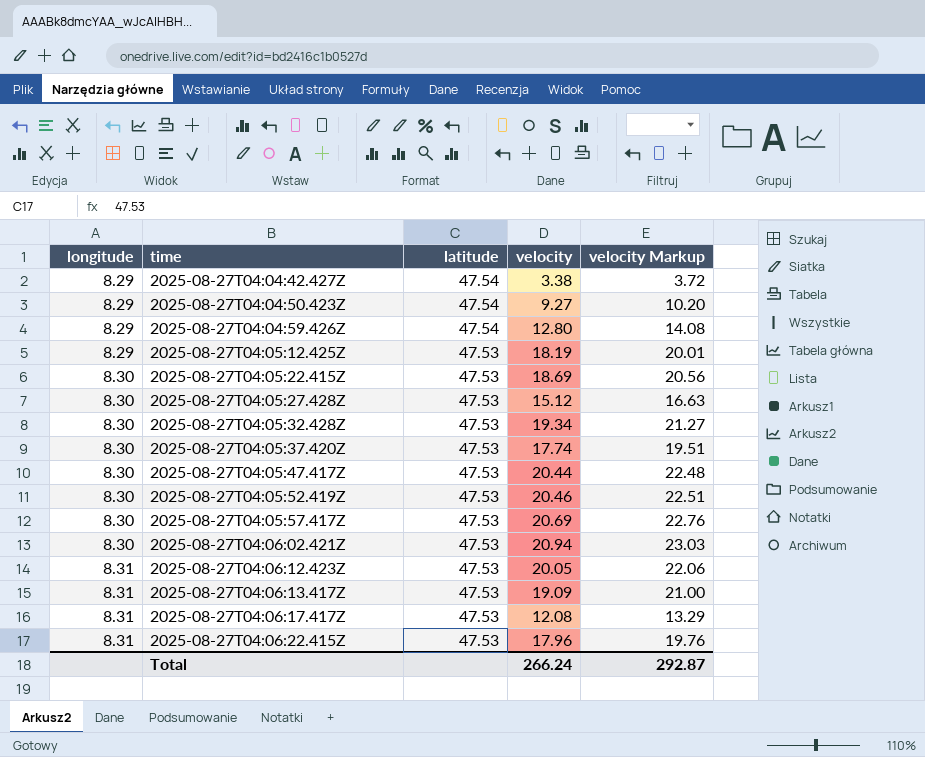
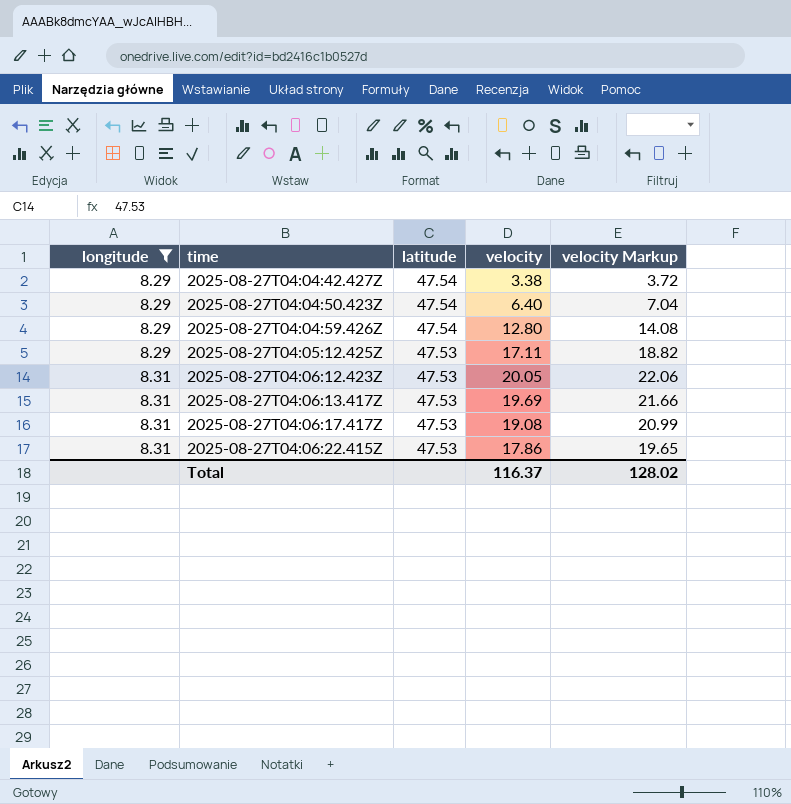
filter: none -> longitude != 8.30
2025-08-27T04:04:50.423Z | velocity: 9.27 -> 6.40
2025-08-27T04:04:50.423Z | velocity Markup: 10.20 -> 7.04
2025-08-27T04:05:12.425Z | velocity: 18.19 -> 17.11
2025-08-27T04:05:12.425Z | velocity Markup: 20.01 -> 18.82
2025-08-27T04:06:13.417Z | velocity: 19.09 -> 19.69
2025-08-27T04:06:13.417Z | velocity Markup: 21.00 -> 21.66
2025-08-27T04:06:17.417Z | velocity: 12.08 -> 19.08
2025-08-27T04:06:17.417Z | velocity Markup: 13.29 -> 20.99
2025-08-27T04:06:22.415Z | velocity: 17.96 -> 17.86
2025-08-27T04:06:22.415Z | velocity Markup: 19.76 -> 19.65
Total | velocity: 266.24 -> 116.37
Total | velocity Markup: 292.87 -> 128.02

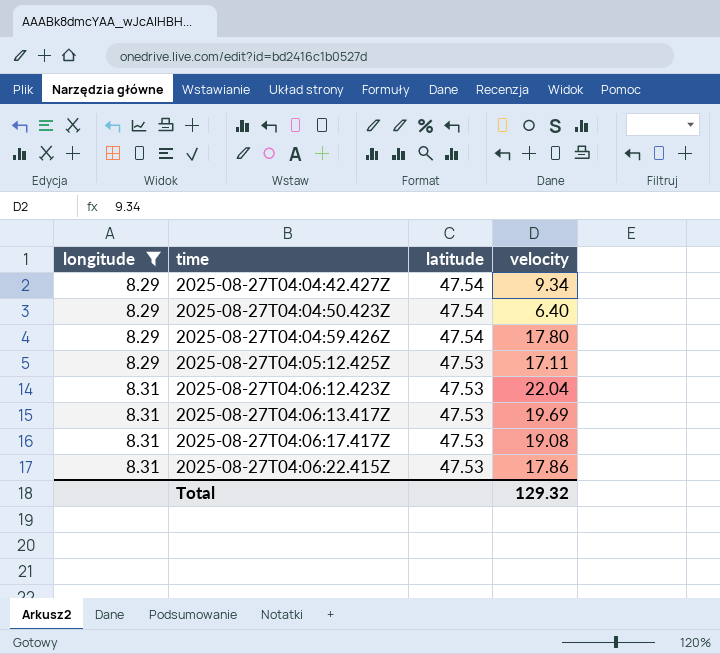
column velocity Markup | formula: [velocity] * 1.1 -> none
2025-08-27T04:04:42.427Z | velocity: 3.38 -> 9.34
2025-08-27T04:04:59.426Z | velocity: 12.80 -> 17.80
2025-08-27T04:06:12.423Z | velocity: 20.05 -> 22.04
Total | velocity: 116.37 -> 129.32

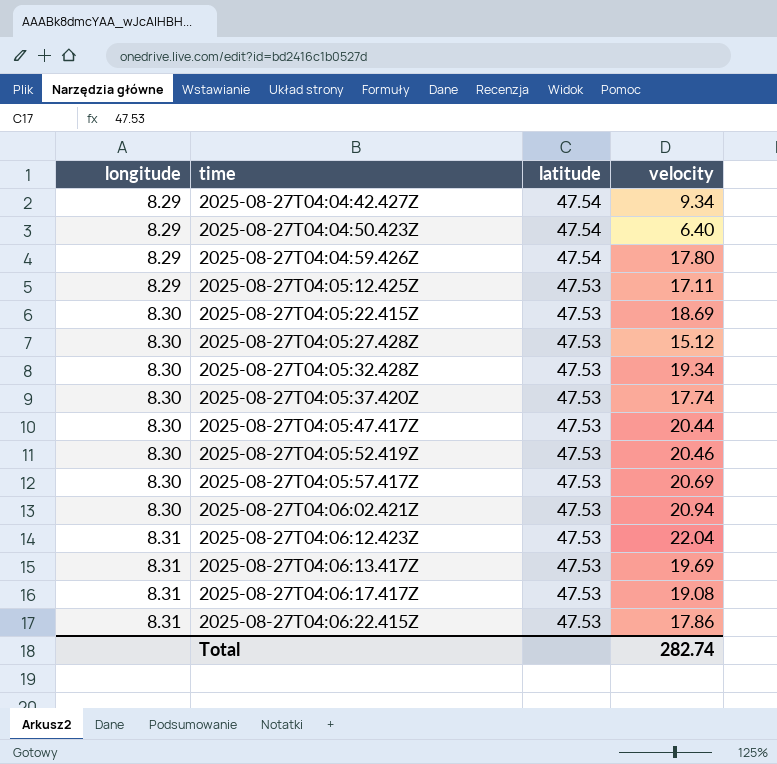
filter: longitude != 8.30 -> none
Total | velocity: 129.32 -> 282.74

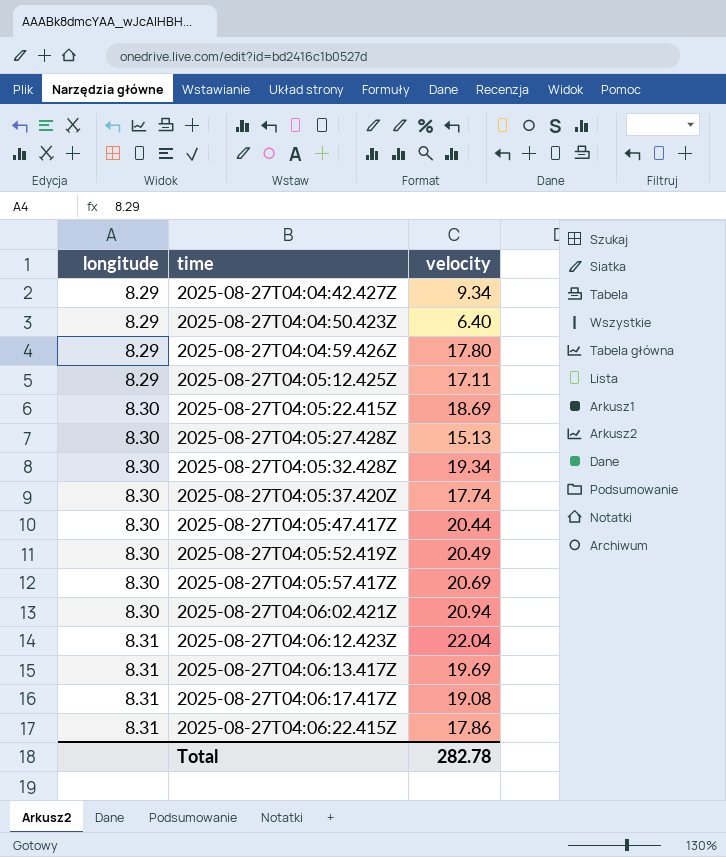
column latitude | position: 3 -> none
2025-08-27T04:05:27.428Z | velocity: 15.12 -> 15.13
2025-08-27T04:05:52.419Z | velocity: 20.46 -> 20.49
Total | velocity: 282.74 -> 282.78

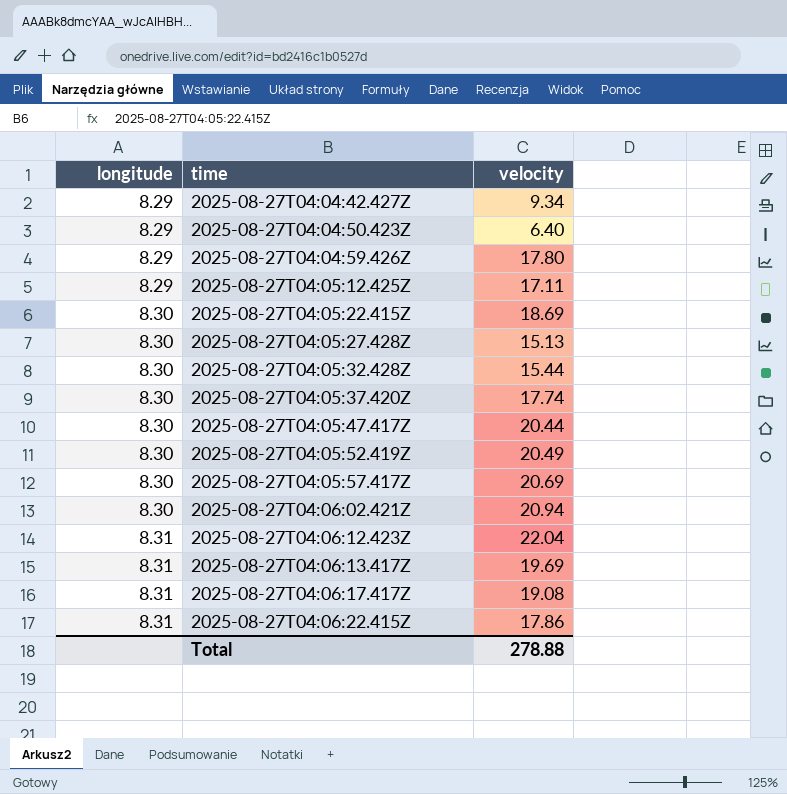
2025-08-27T04:05:32.428Z | velocity: 19.34 -> 15.44
Total | velocity: 282.78 -> 278.88

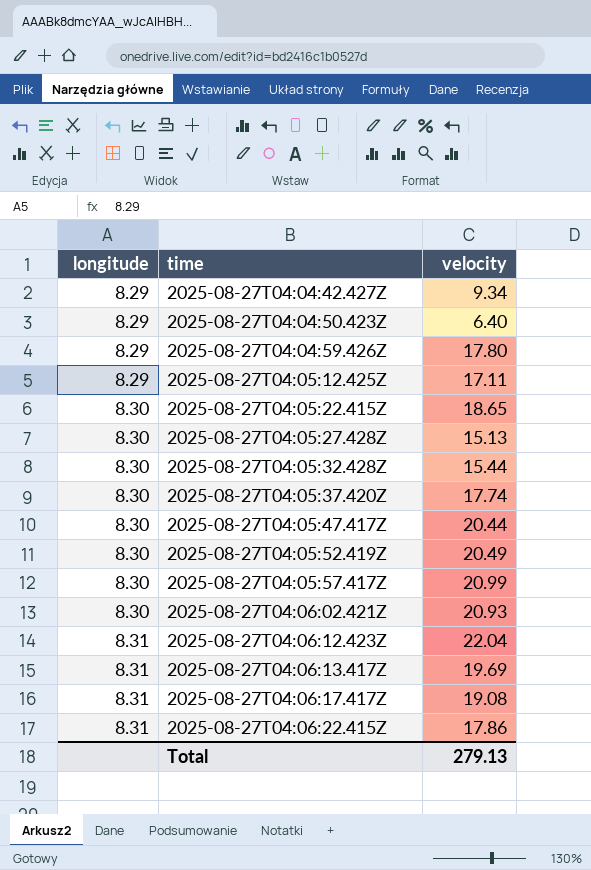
2025-08-27T04:05:22.415Z | velocity: 18.69 -> 18.65
2025-08-27T04:05:57.417Z | velocity: 20.69 -> 20.99
2025-08-27T04:06:02.421Z | velocity: 20.94 -> 20.93
Total | velocity: 278.88 -> 279.13

